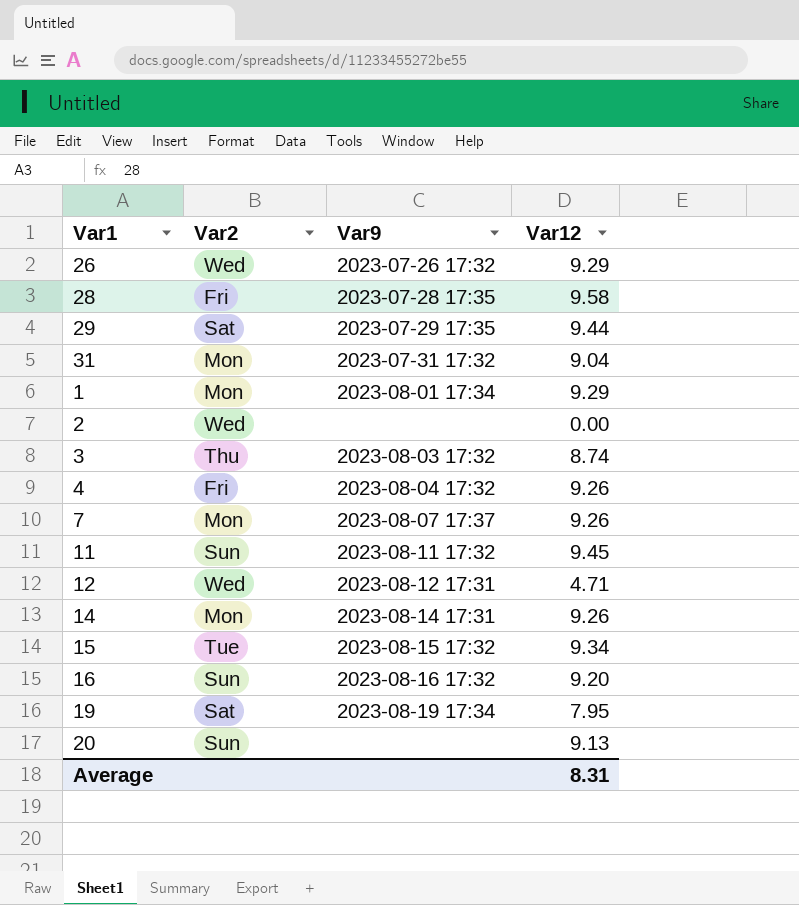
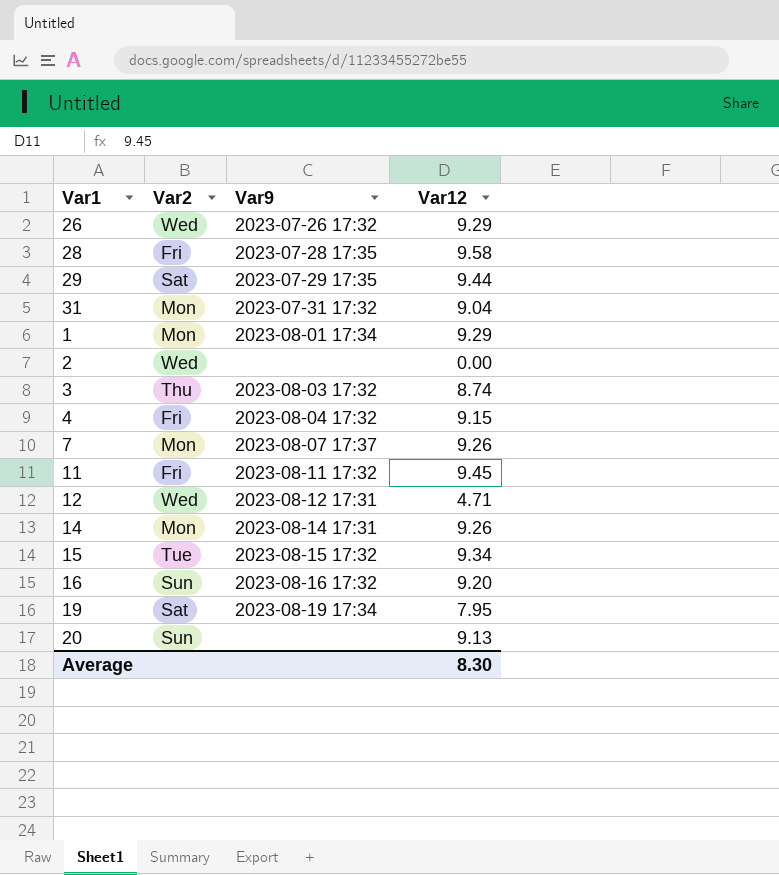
4 | Var12: 9.26 -> 9.15
11 | Var2: Sun -> Fri
Average | Var12: 8.31 -> 8.30

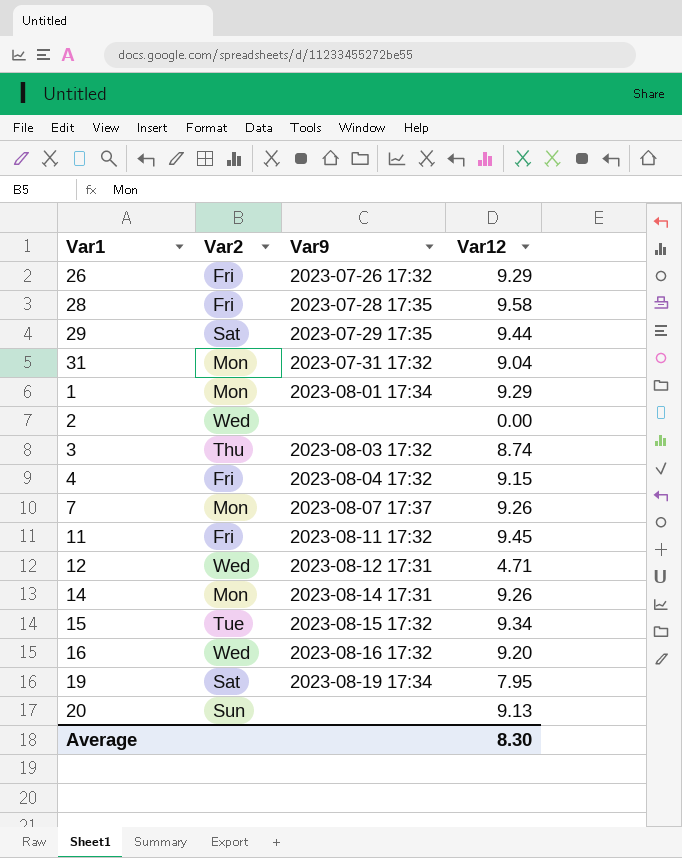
26 | Var2: Wed -> Fri
16 | Var2: Sun -> Wed

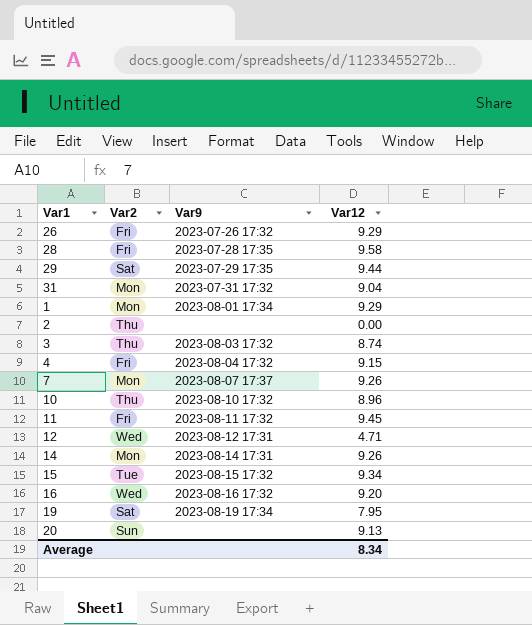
2 | Var2: Wed -> Thu
row 10: none -> Thu | 2023-08-10 17:32 | 8.96
Average | Var12: 8.30 -> 8.34

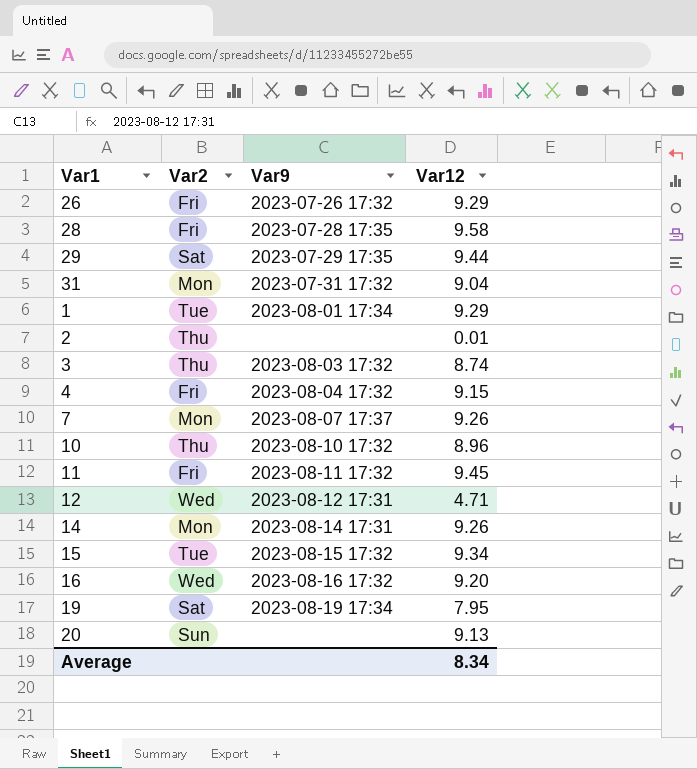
1 | Var2: Mon -> Tue
2 | Var12: 0.00 -> 0.01

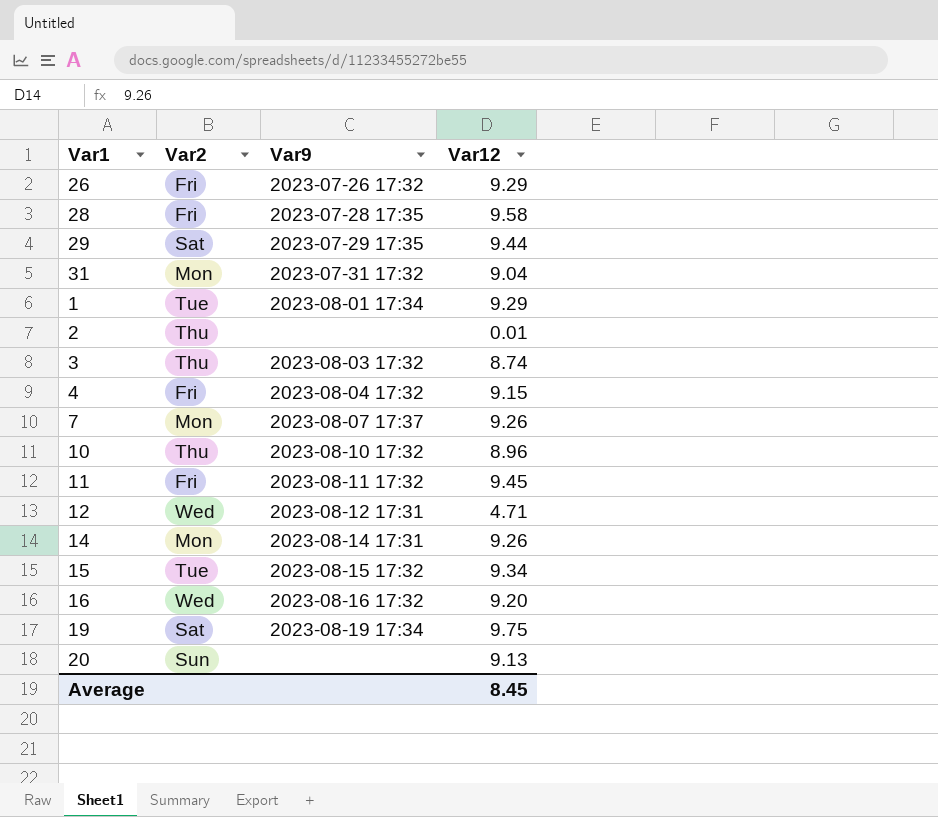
19 | Var12: 7.95 -> 9.75
Average | Var12: 8.34 -> 8.45

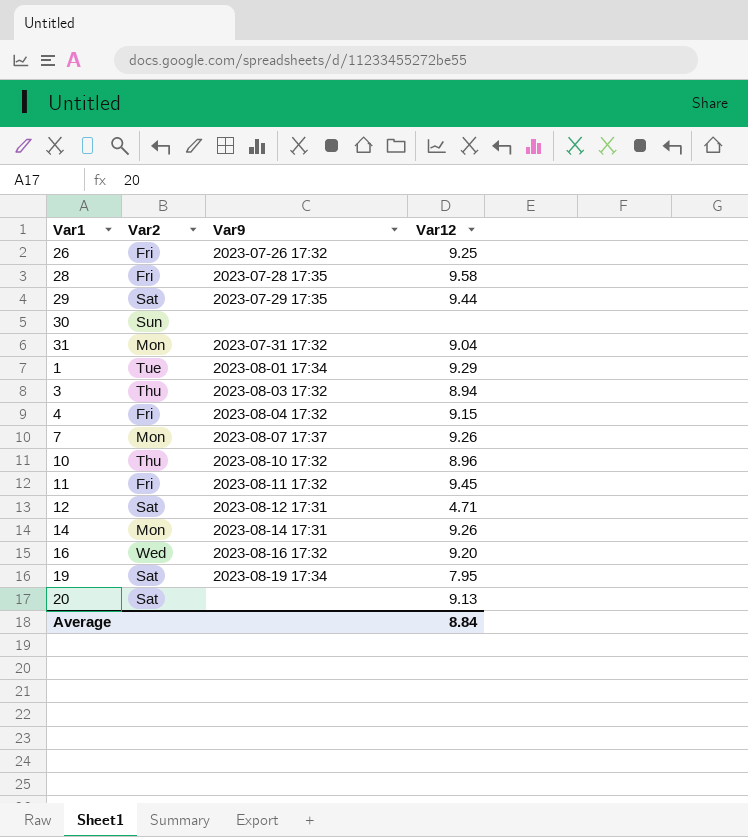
row 2: Thu | none | 0.01 -> none
row 15: Tue | 2023-08-15 17:32 | 9.34 -> none
26 | Var12: 9.29 -> 9.25
row 30: none -> Sun | none | none
3 | Var12: 8.74 -> 8.94
12 | Var2: Wed -> Sat
19 | Var12: 9.75 -> 7.95
20 | Var2: Sun -> Sat
Average | Var12: 8.45 -> 8.84

